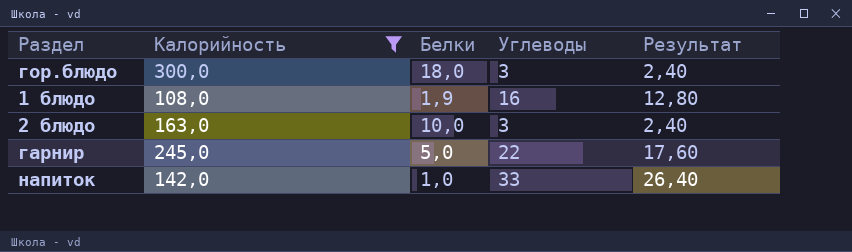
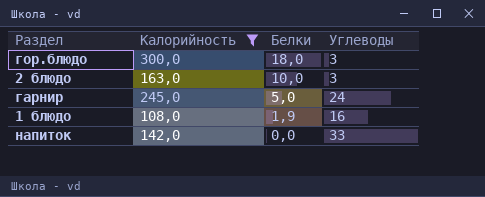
row order: none -> Белки descending
column Результат | formula: [Углеводы] * 0,8 -> none
гарнир | Углеводы: 22 -> 24
напиток | Белки: 1,0 -> 0,0

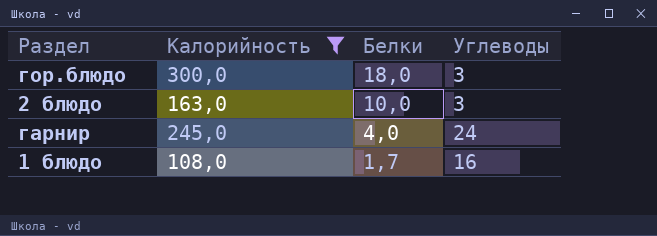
row напиток: 142,0 | 0,0 | 33 -> none
гарнир | Белки: 5,0 -> 4,0
1 блюдо | Белки: 1,9 -> 1,7

